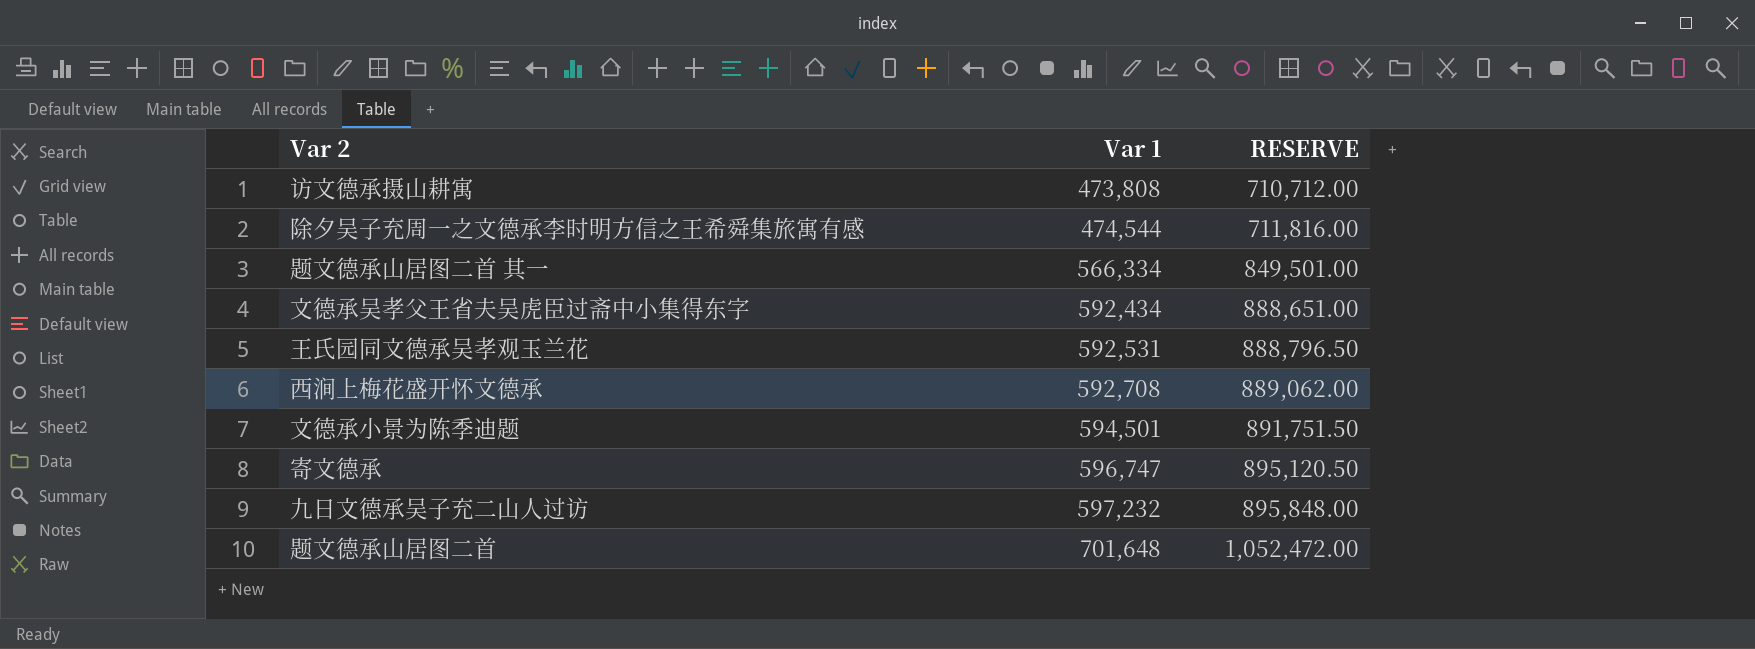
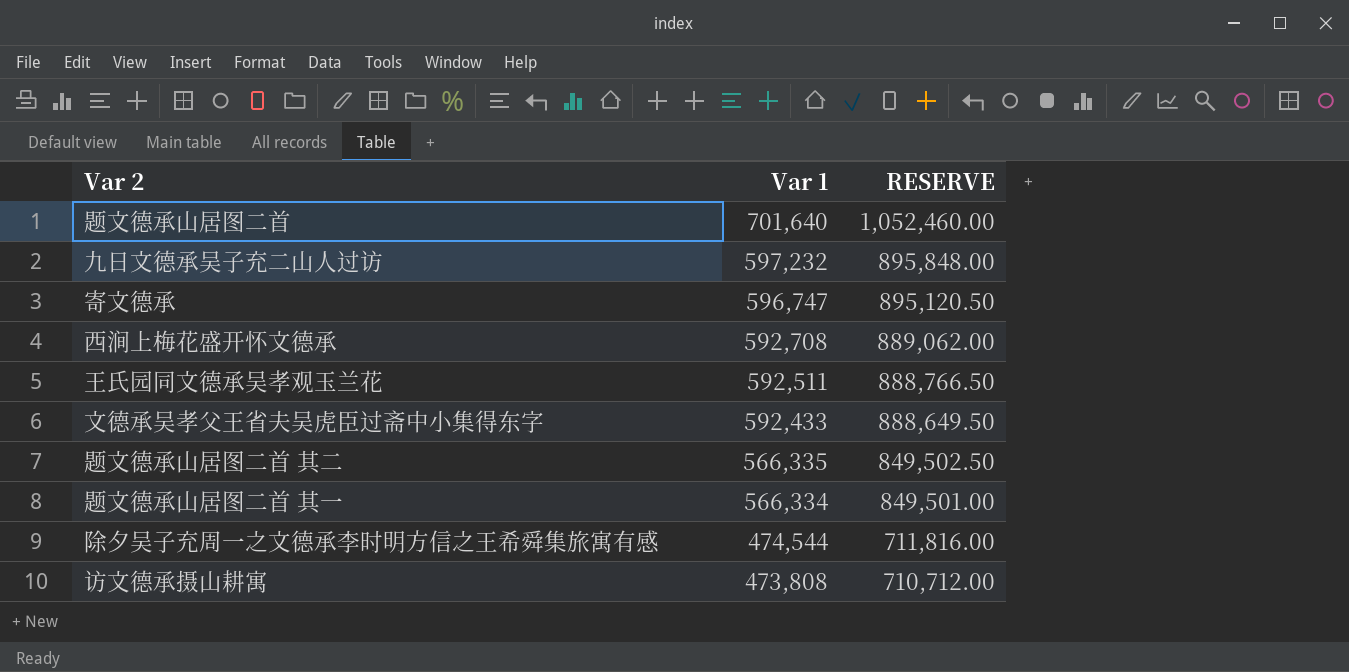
row order: Var 1 ascending -> Var 1 descending
row 文德承小景为陈季迪题: 594,501 | 891,751.50 -> none
题文德承山居图二首 | Var 1: 701,648 -> 701,640
题文德承山居图二首 | RESERVE: 1,052,472.00 -> 1,052,460.00
王氏园同文德承吴孝观玉兰花 | Var 1: 592,531 -> 592,511
王氏园同文德承吴孝观玉兰花 | RESERVE: 888,796.50 -> 888,766.50
文德承吴孝父王省夫吴虎臣过斋中小集得东字 | Var 1: 592,434 -> 592,433
文德承吴孝父王省夫吴虎臣过斋中小集得东字 | RESERVE: 888,651.00 -> 888,649.50
row 题文德承山居图二首 其二: none -> 566,335 | 849,502.50

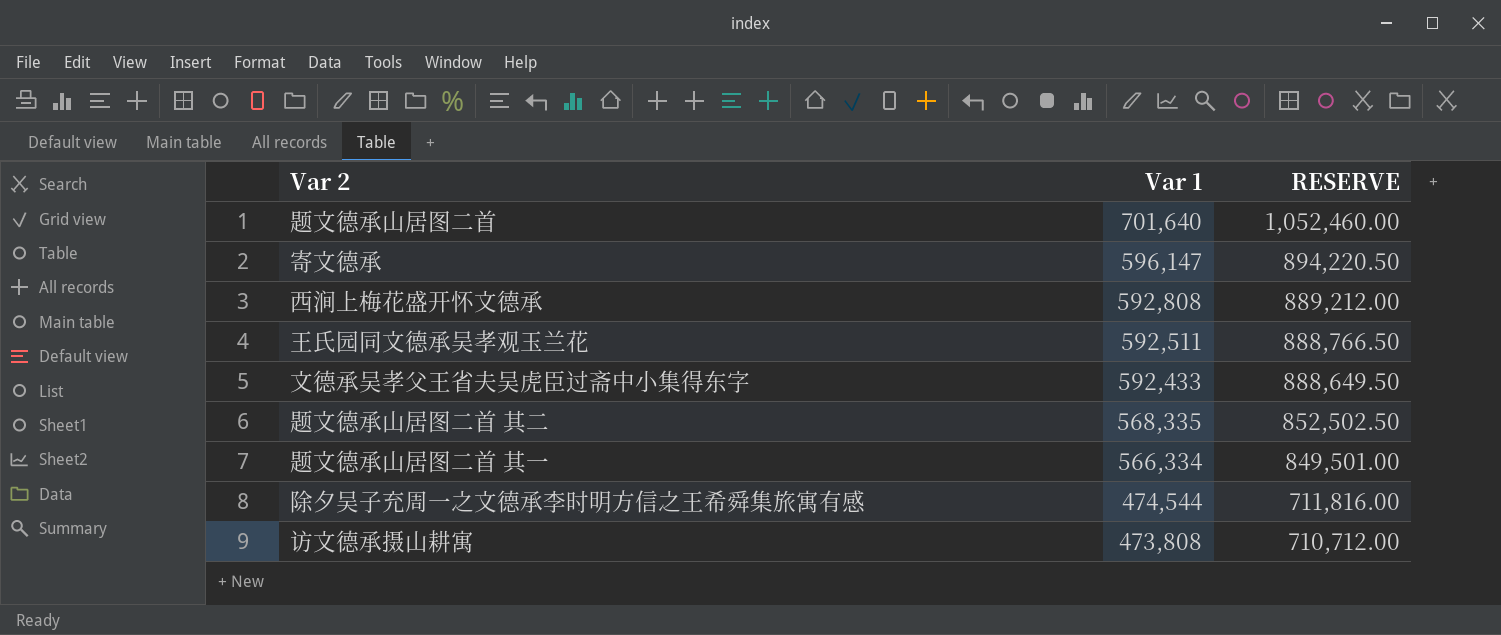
row 九日文德承吴子充二山人过访: 597,232 | 895,848.00 -> none
寄文德承 | Var 1: 596,747 -> 596,147
寄文德承 | RESERVE: 895,120.50 -> 894,220.50
西涧上梅花盛开怀文德承 | Var 1: 592,708 -> 592,808
西涧上梅花盛开怀文德承 | RESERVE: 889,062.00 -> 889,212.00
题文德承山居图二首 其二 | Var 1: 566,335 -> 568,335
题文德承山居图二首 其二 | RESERVE: 849,502.50 -> 852,502.50

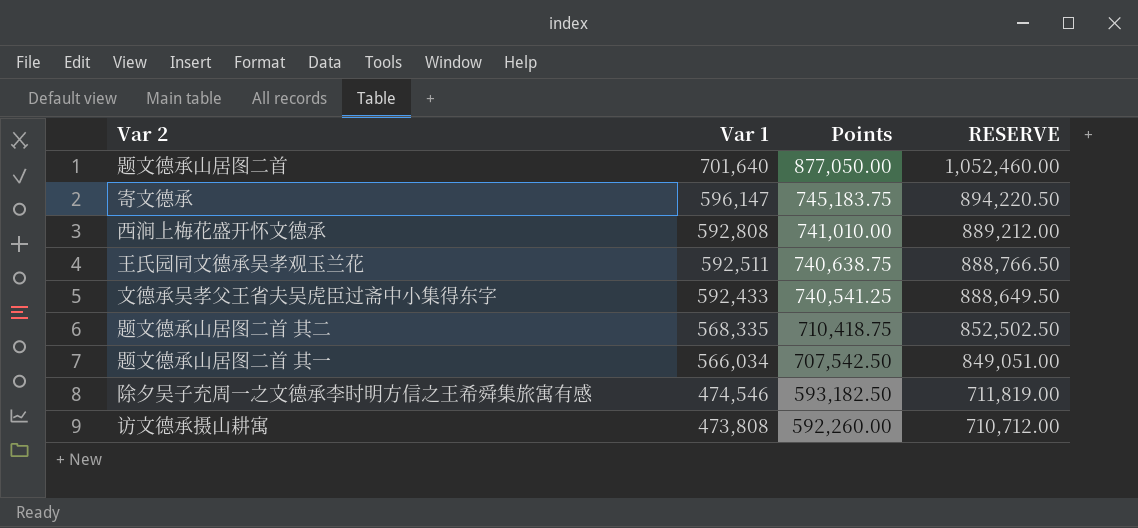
column Points | formula: none -> [Var 1] * 1.25
题文德承山居图二首 其一 | Var 1: 566,334 -> 566,034
题文德承山居图二首 其一 | RESERVE: 849,501.00 -> 849,051.00
除夕吴子充周一之文德承李时明方信之王希舜集旅寓有感 | Var 1: 474,544 -> 474,546
除夕吴子充周一之文德承李时明方信之王希舜集旅寓有感 | RESERVE: 711,816.00 -> 711,819.00

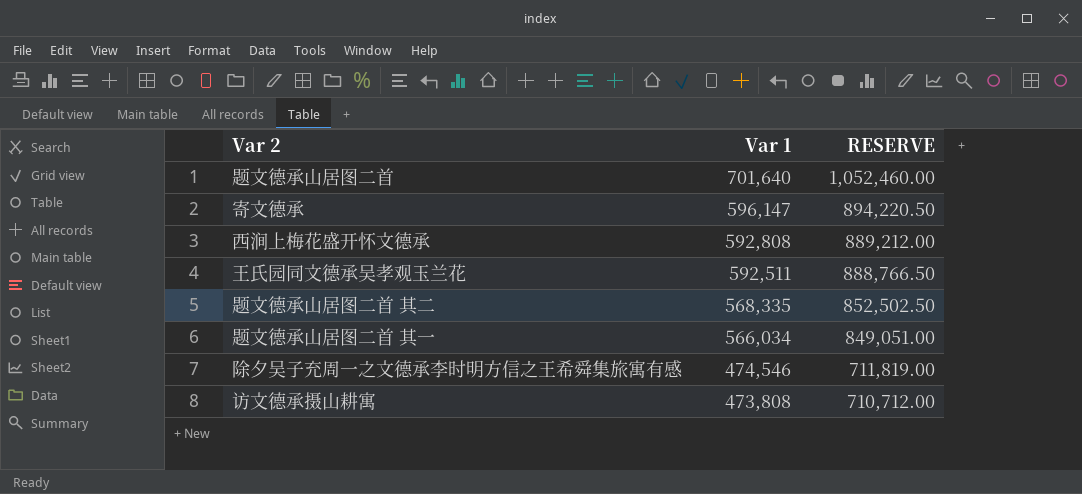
column Points | formula: [Var 1] * 1.25 -> none
row 文德承吴孝父王省夫吴虎臣过斋中小集得东字: 592,433 | 740,541.25 | 888,649.50 -> none

